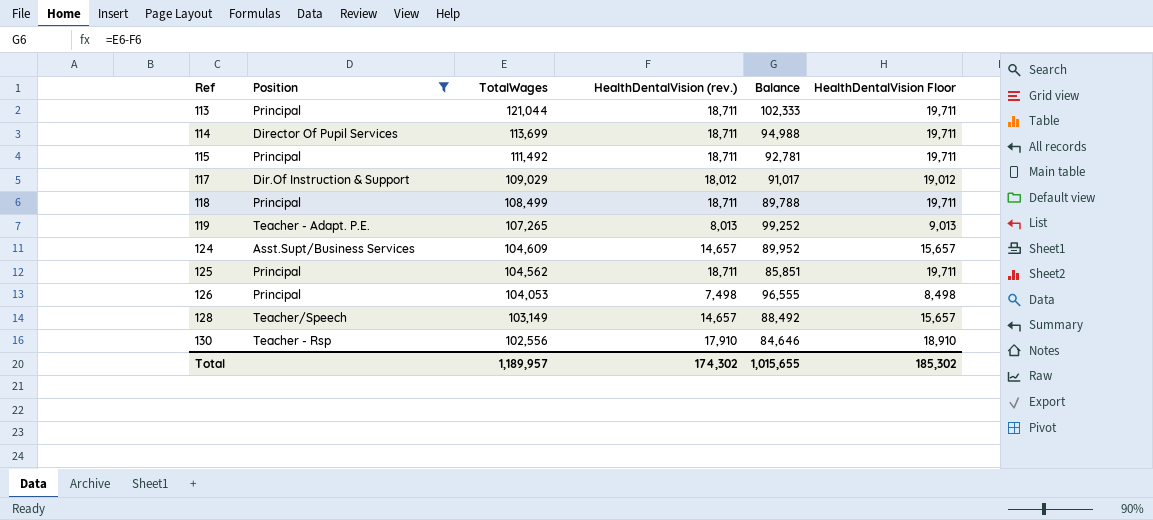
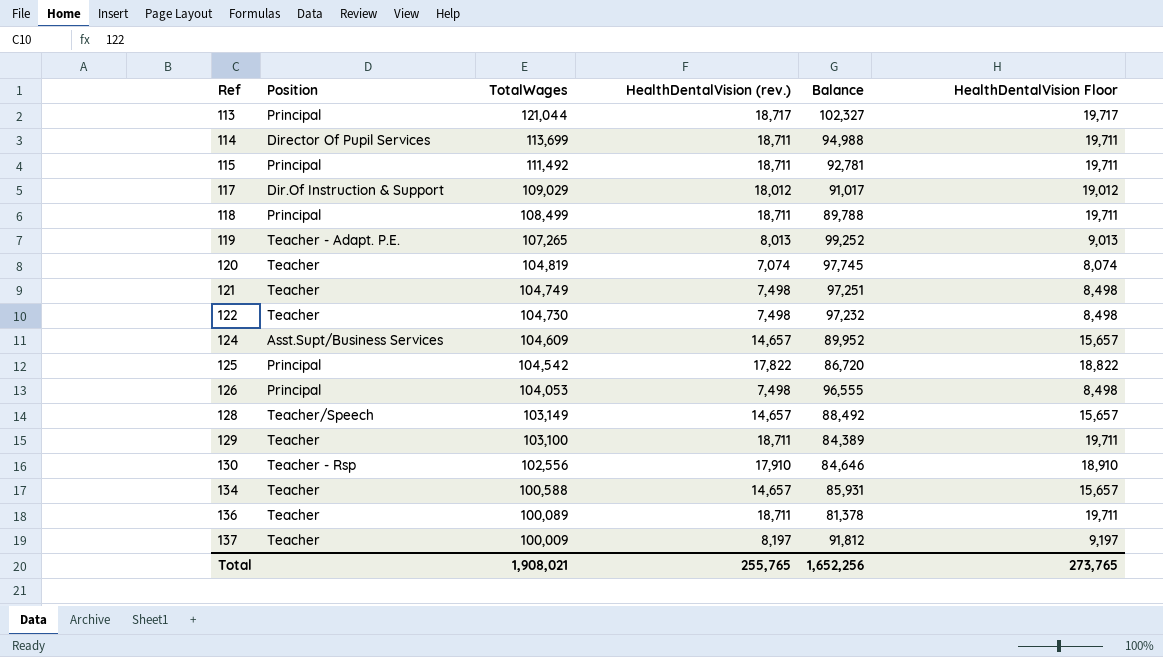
filter: Position != Teacher -> none
113 | HealthDentalVision (rev.): 18,711 -> 18,717
113 | Balance: 102,333 -> 102,327
113 | HealthDentalVision Floor: 19,711 -> 19,717
125 | TotalWages: 104,562 -> 104,542
125 | HealthDentalVision (rev.): 18,711 -> 17,822
125 | Balance: 85,851 -> 86,720
125 | HealthDentalVision Floor: 19,711 -> 18,822
Total | TotalWages: 1,189,957 -> 1,908,021
Total | HealthDentalVision (rev.): 174,302 -> 255,765
Total | Balance: 1,015,655 -> 1,652,256
Total | HealthDentalVision Floor: 185,302 -> 273,765

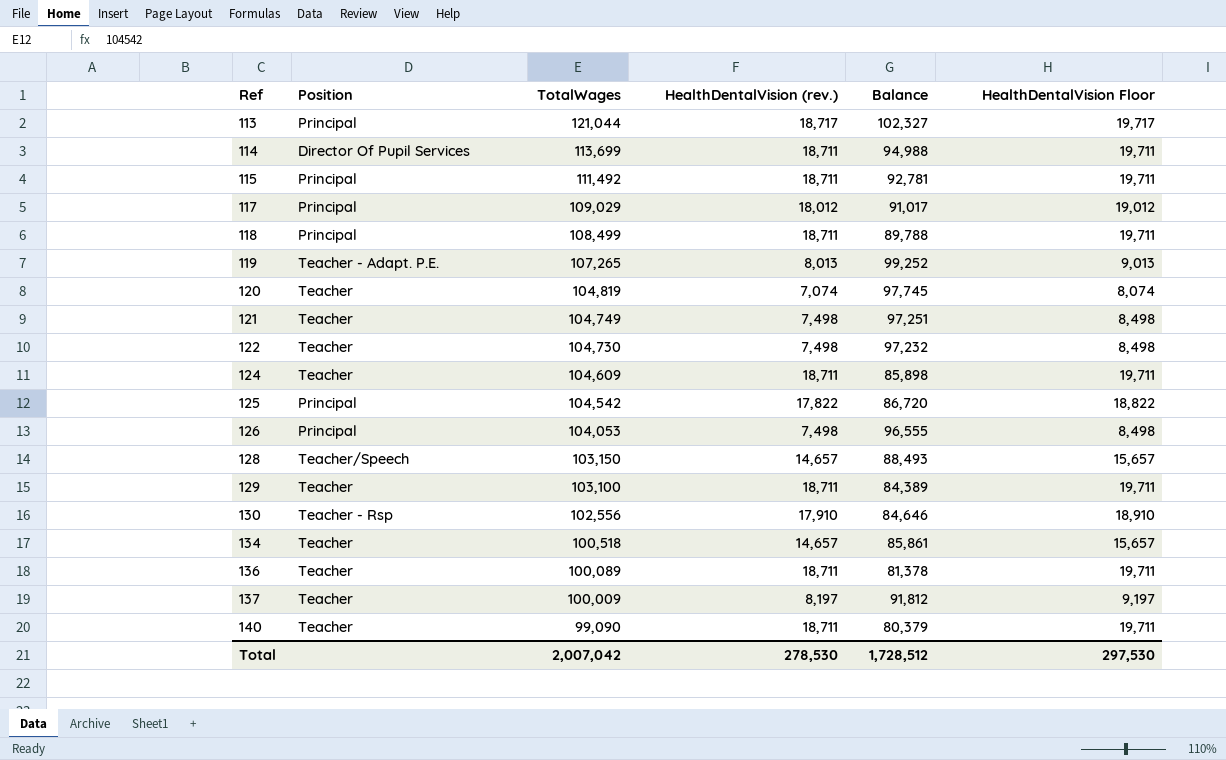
117 | Position: Dir.Of Instruction & Support -> Principal
124 | Position: Asst.Supt/Business Services -> Teacher
124 | HealthDentalVision (rev.): 14,657 -> 18,711
124 | Balance: 89,952 -> 85,898
124 | HealthDentalVision Floor: 15,657 -> 19,711
128 | TotalWages: 103,149 -> 103,150
128 | Balance: 88,492 -> 88,493
134 | TotalWages: 100,588 -> 100,518
134 | Balance: 85,931 -> 85,861
row 140: none -> Teacher | 99,090 | 18,711 | 80,379 | 19,711
Total | TotalWages: 1,908,021 -> 2,007,042
Total | HealthDentalVision (rev.): 255,765 -> 278,530
Total | Balance: 1,652,256 -> 1,728,512
Total | HealthDentalVision Floor: 273,765 -> 297,530

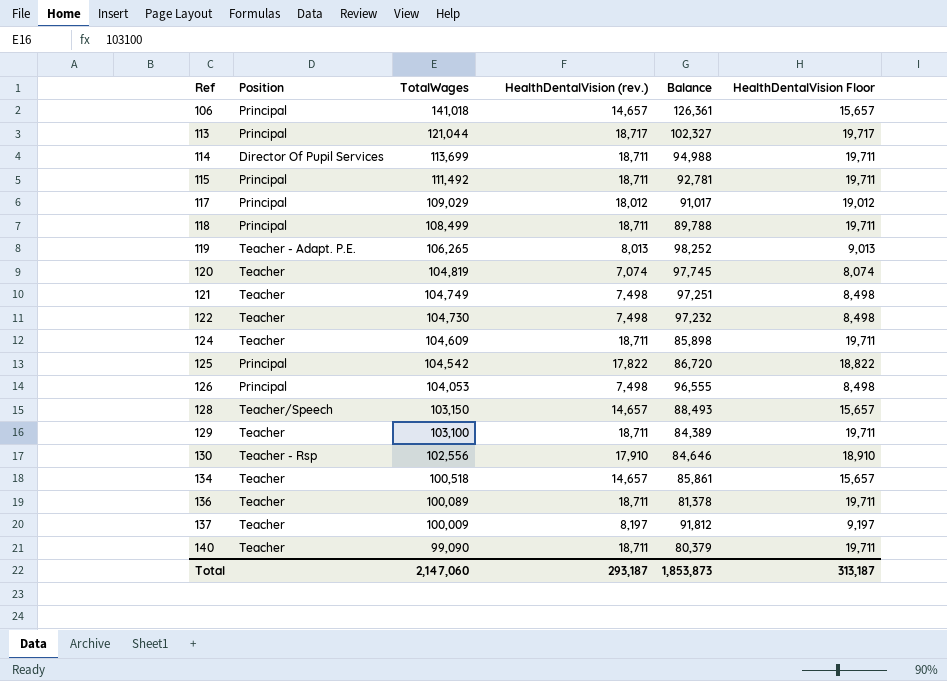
row 106: none -> Principal | 141,018 | 14,657 | 126,361 | 15,657
119 | TotalWages: 107,265 -> 106,265
119 | Balance: 99,252 -> 98,252
Total | TotalWages: 2,007,042 -> 2,147,060
Total | HealthDentalVision (rev.): 278,530 -> 293,187
Total | Balance: 1,728,512 -> 1,853,873
Total | HealthDentalVision Floor: 297,530 -> 313,187

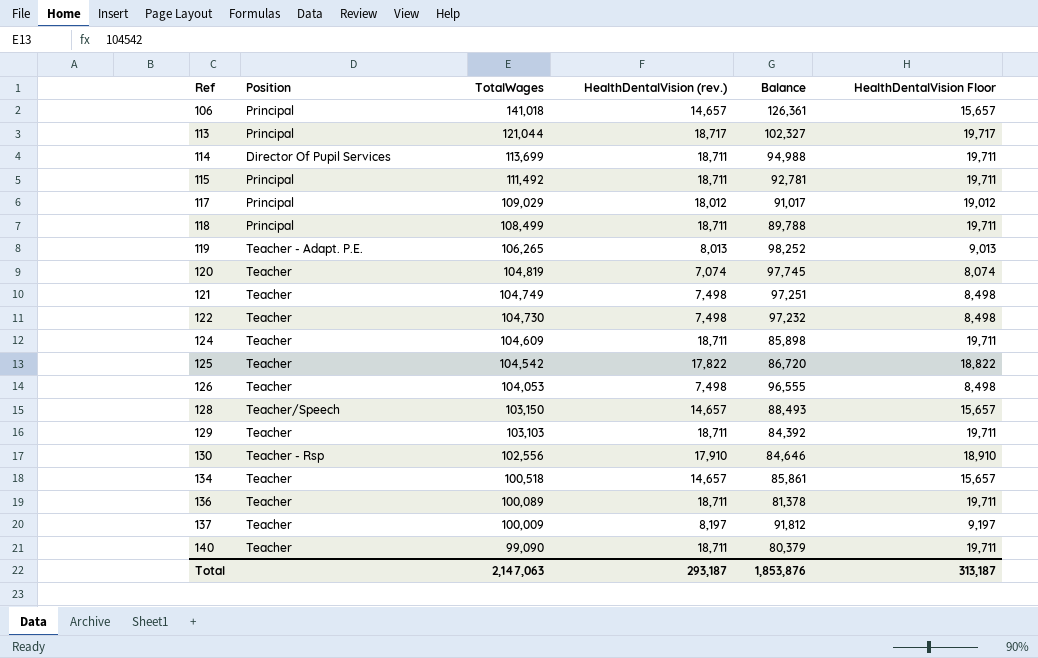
125 | Position: Principal -> Teacher
126 | Position: Principal -> Teacher
129 | TotalWages: 103,100 -> 103,103
129 | Balance: 84,389 -> 84,392
Total | TotalWages: 2,147,060 -> 2,147,063
Total | Balance: 1,853,873 -> 1,853,876

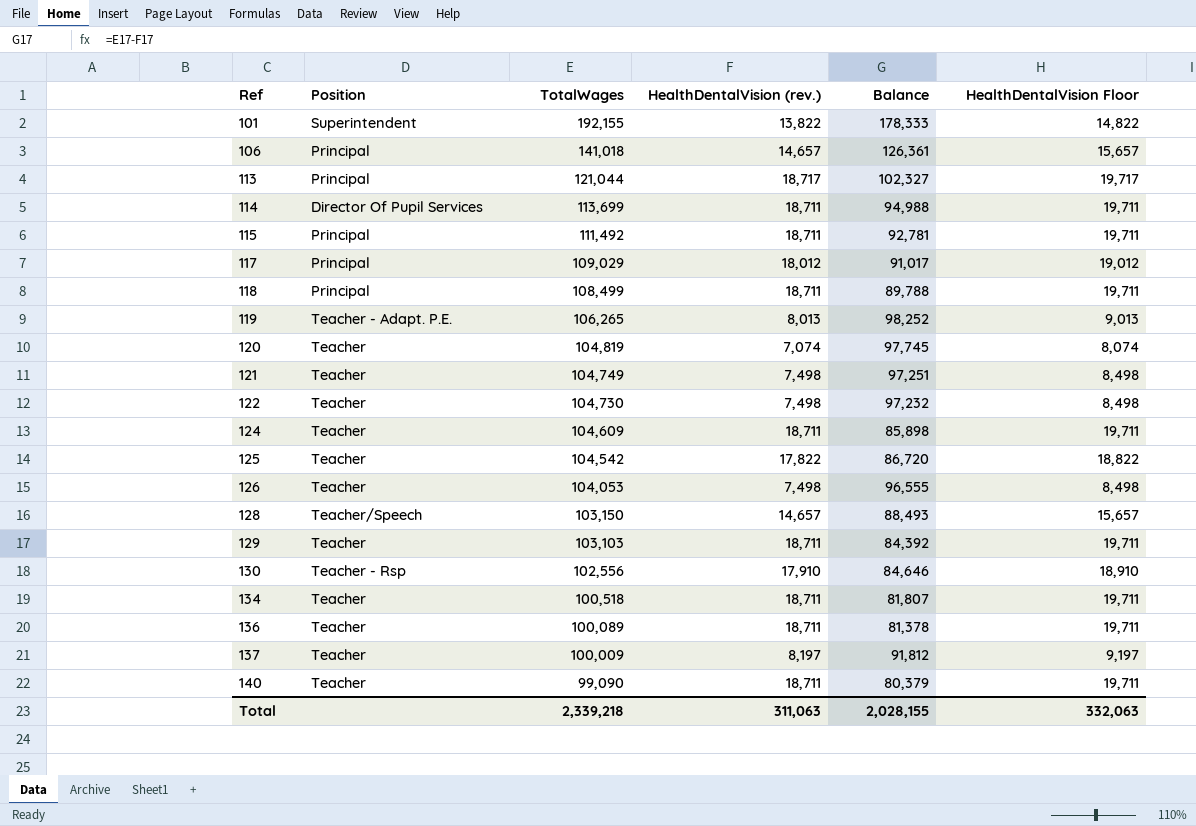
row 101: none -> Superintendent | 192,155 | 13,822 | 178,333 | 14,822
134 | HealthDentalVision (rev.): 14,657 -> 18,711
134 | Balance: 85,861 -> 81,807
134 | HealthDentalVision Floor: 15,657 -> 19,711
Total | TotalWages: 2,147,063 -> 2,339,218
Total | HealthDentalVision (rev.): 293,187 -> 311,063
Total | Balance: 1,853,876 -> 2,028,155
Total | HealthDentalVision Floor: 313,187 -> 332,063

